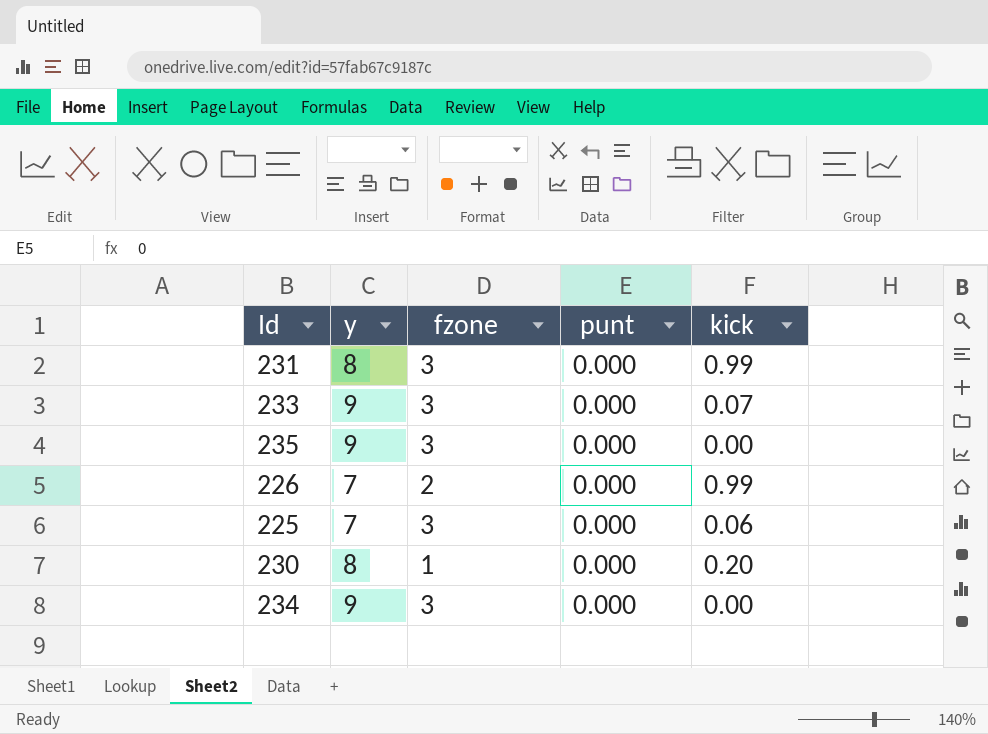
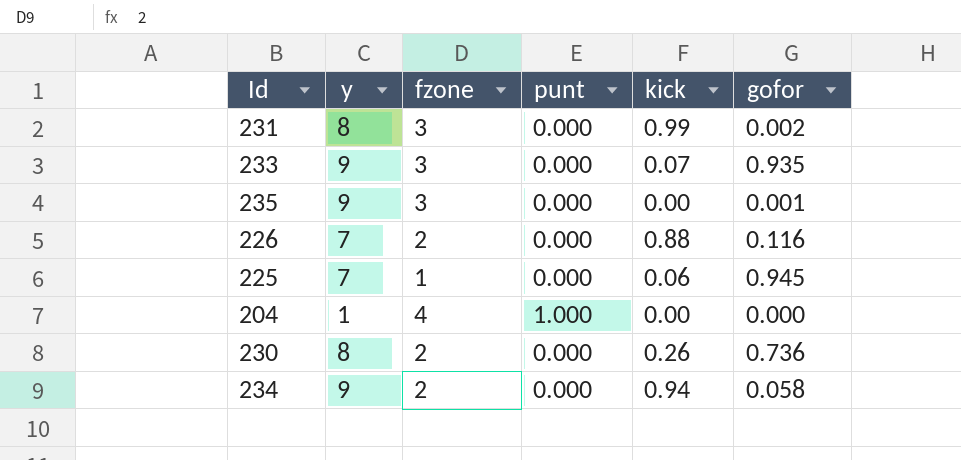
column gofor | position: none -> 6
226 | kick: 0.99 -> 0.88
225 | fzone: 3 -> 1
row 204: none -> 1 | 4 | 1.000 | 0.00 | 0.000
230 | fzone: 1 -> 2
230 | kick: 0.20 -> 0.26
234 | fzone: 3 -> 2
234 | kick: 0.00 -> 0.94

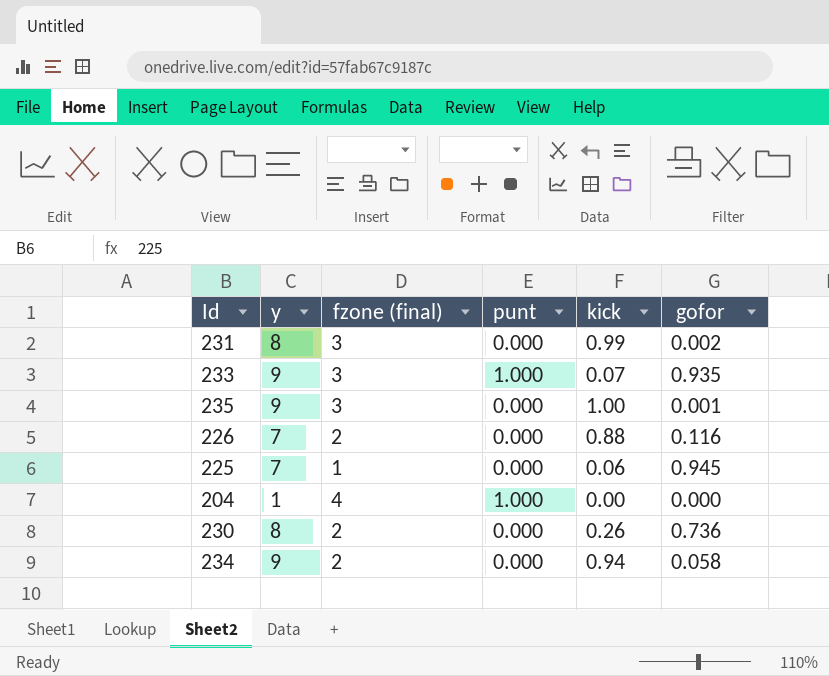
column name: fzone -> fzone (final)
233 | punt: 0.000 -> 1.000
235 | kick: 0.00 -> 1.00

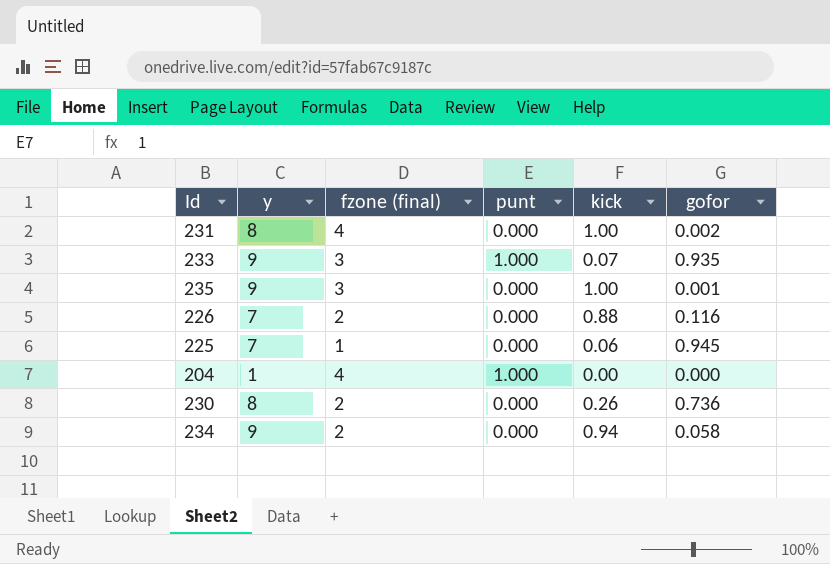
231 | fzone (final): 3 -> 4
231 | kick: 0.99 -> 1.00

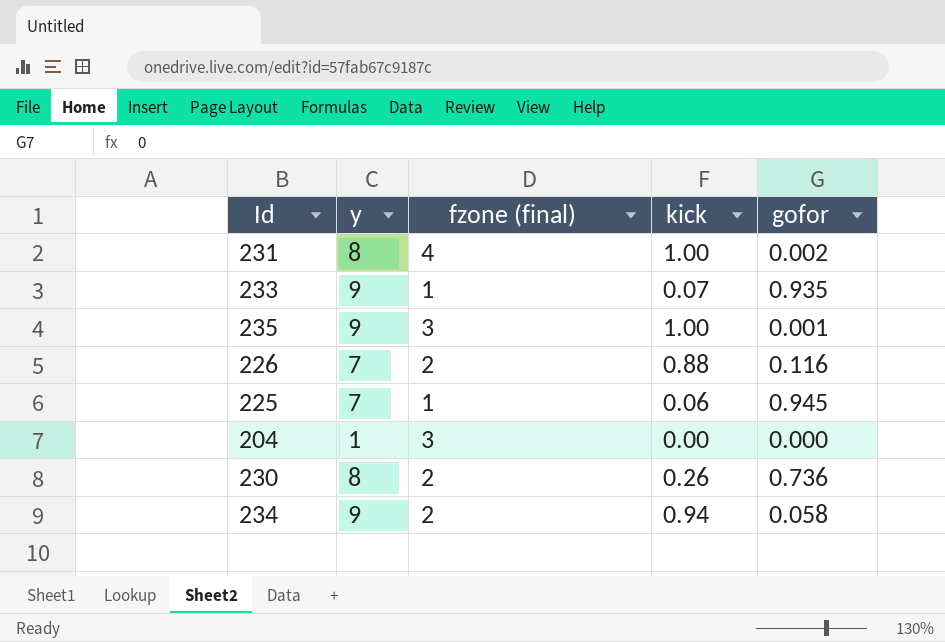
column punt | position: 4 -> none
233 | fzone (final): 3 -> 1
204 | fzone (final): 4 -> 3

